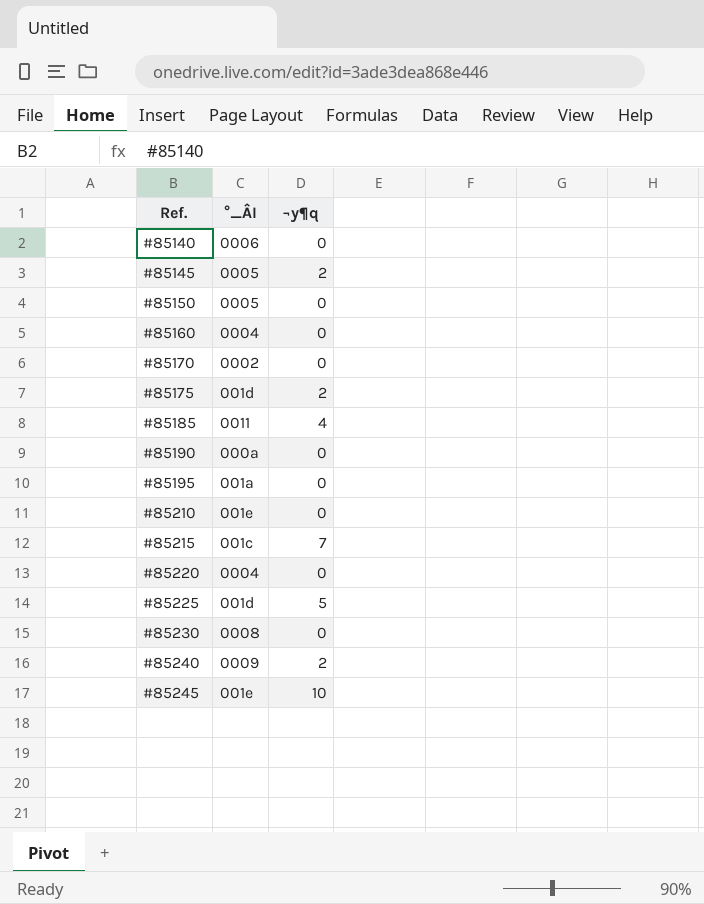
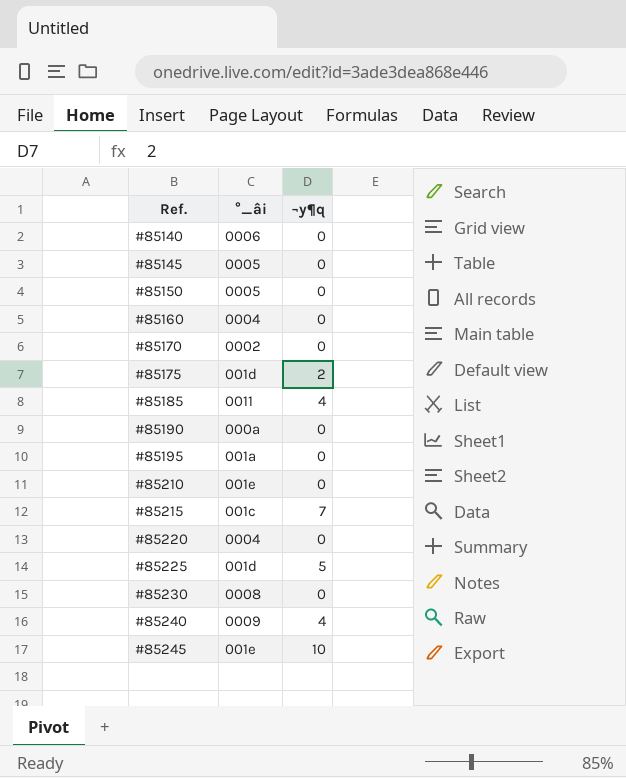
column name: °_ÂI -> °_âi
#85145 | ¬y¶q: 2 -> 0
#85240 | ¬y¶q: 2 -> 4

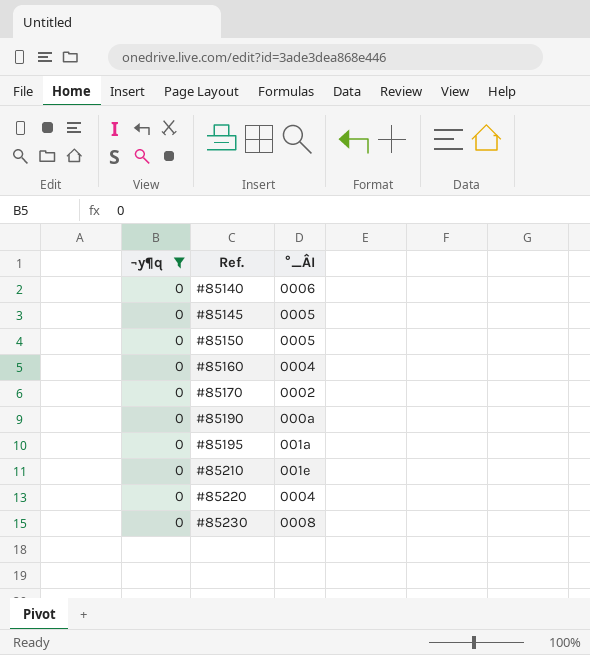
filter: none -> ¬y¶q = 0
column ¬y¶q | position: 3 -> 1
column name: °_âi -> °_ÂI

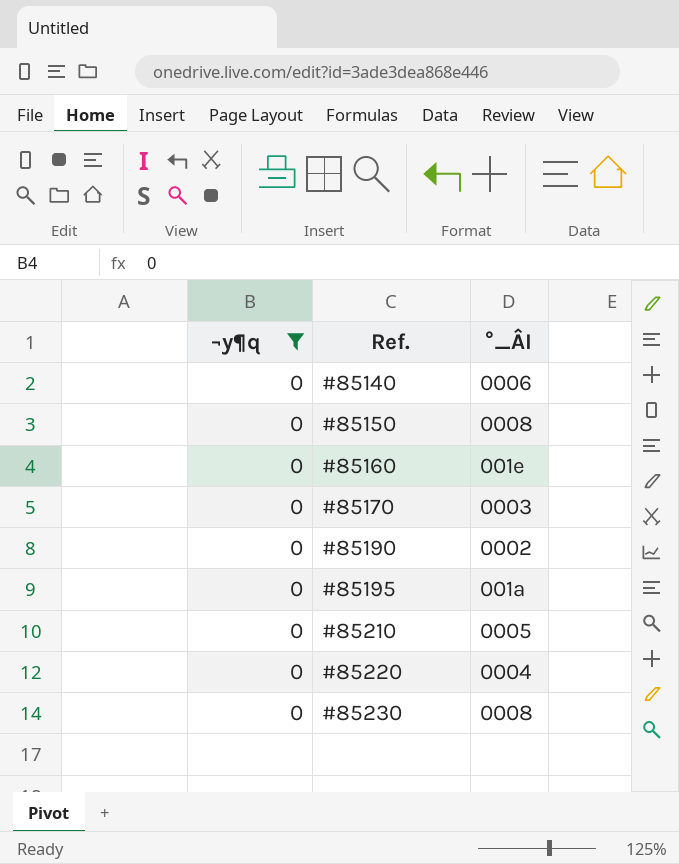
row #85145: 0 | 0005 -> none
#85150 | °_ÂI: 0005 -> 0008
#85160 | °_ÂI: 0004 -> 001e
#85170 | °_ÂI: 0002 -> 0003
#85190 | °_ÂI: 000a -> 0002
#85210 | °_ÂI: 001e -> 0005

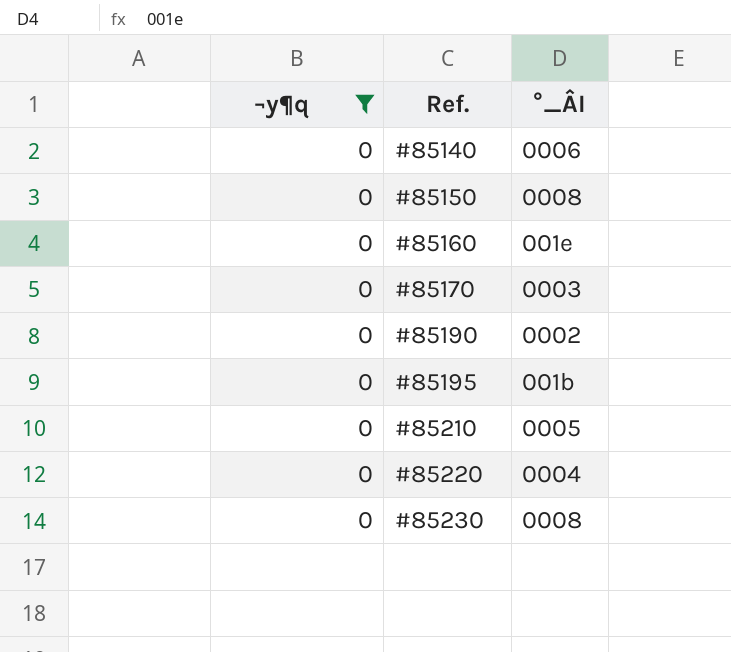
#85195 | °_ÂI: 001a -> 001b

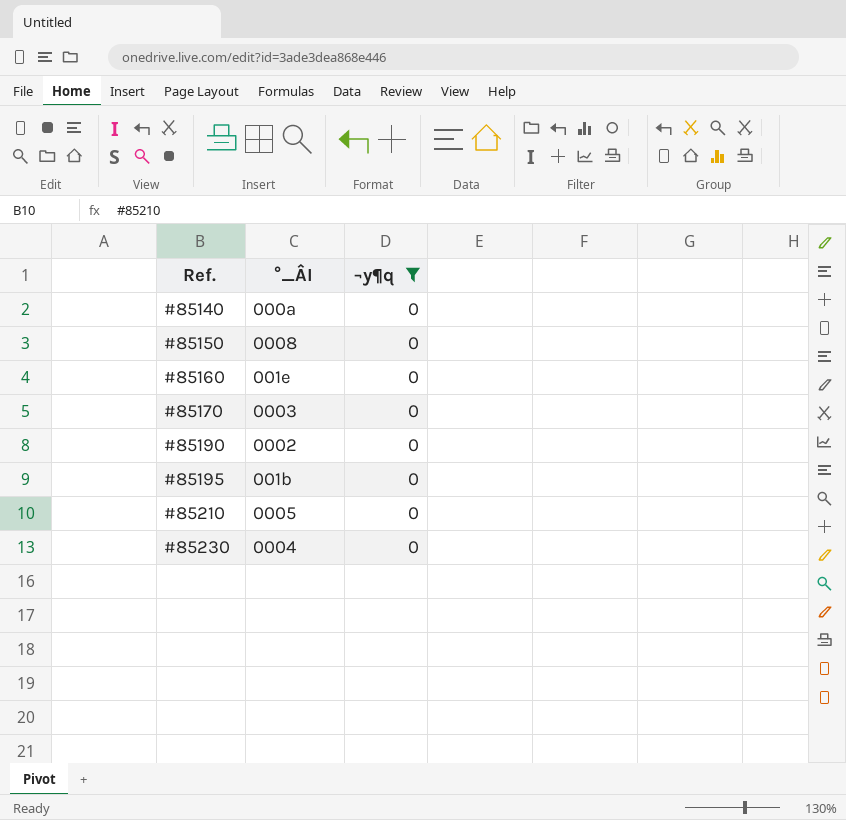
column ¬y¶q | position: 1 -> 3
row #85220: 0 | 0004 -> none
#85140 | °_ÂI: 0006 -> 000a
#85230 | °_ÂI: 0008 -> 0004

